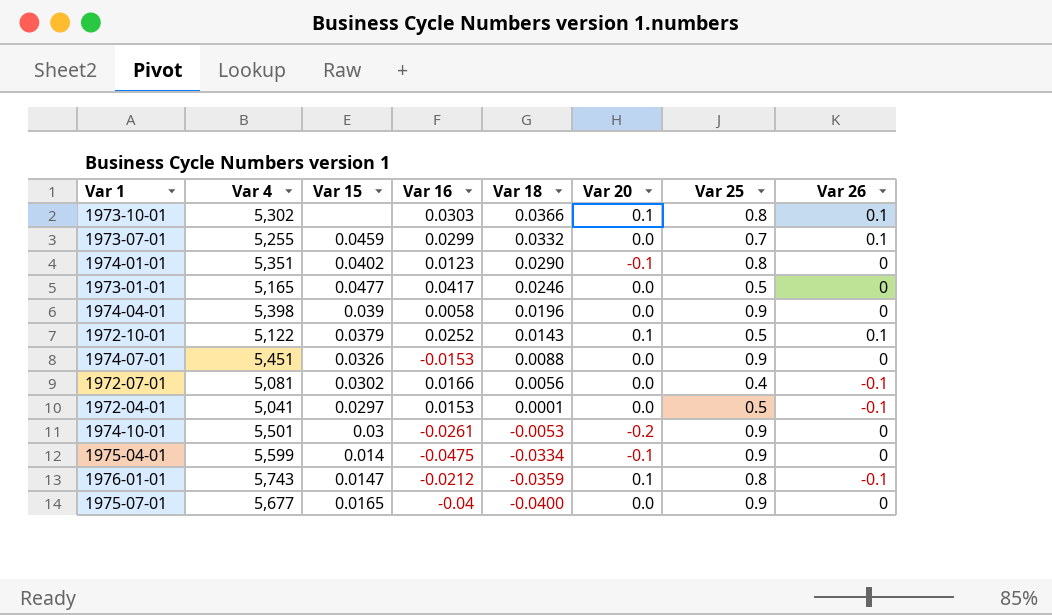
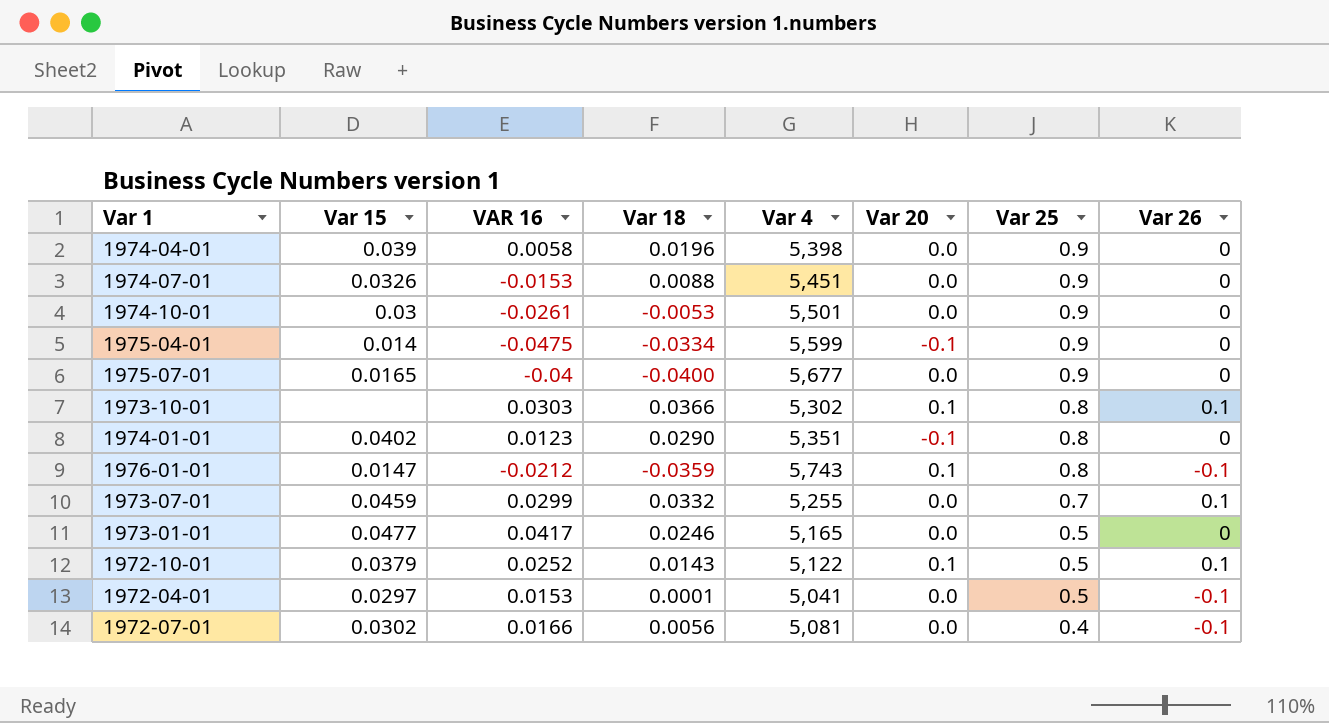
row order: Var 18 descending -> Var 25 descending
column name: Var 16 -> VAR 16
column Var 4 | position: 2 -> 5
1974-10-01 | Var 20: -0.2 -> 0.0

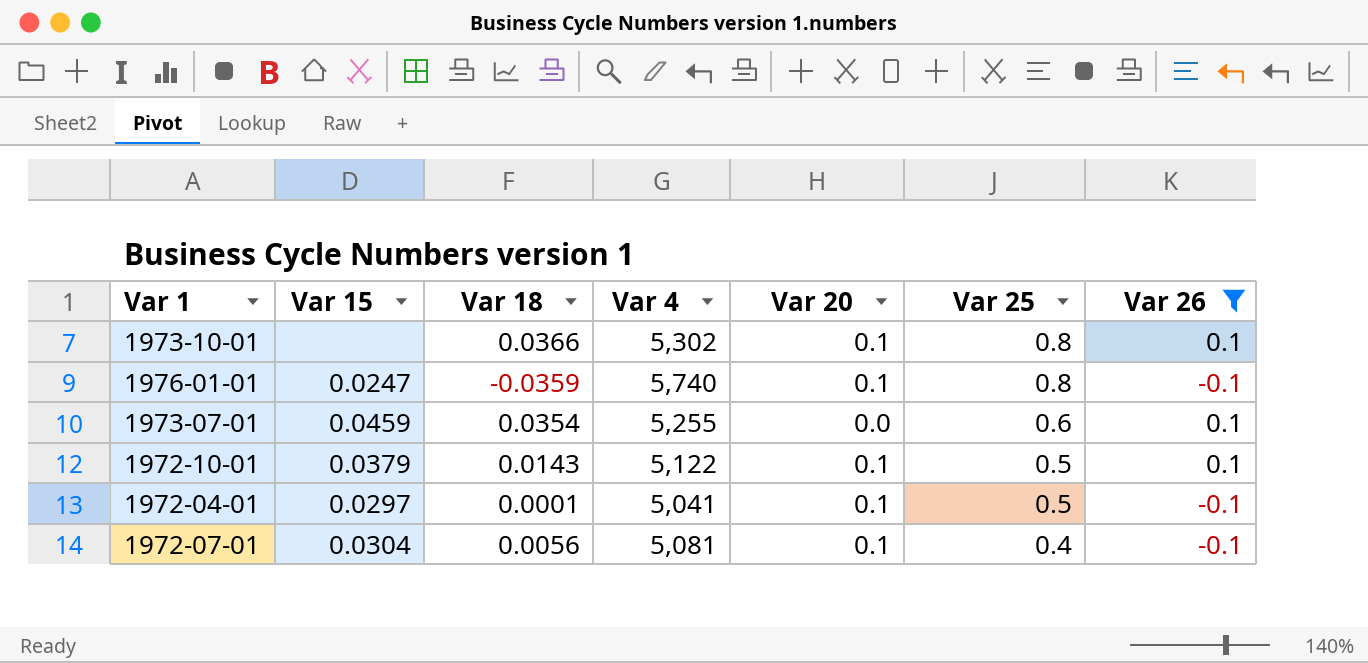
filter: none -> Var 26 != 0
column VAR 16 | position: 3 -> none
1976-01-01 | Var 15: 0.0147 -> 0.0247
1976-01-01 | Var 4: 5,743 -> 5,740
1973-07-01 | Var 18: 0.0332 -> 0.0354
1973-07-01 | Var 25: 0.7 -> 0.6
1972-04-01 | Var 20: 0.0 -> 0.1
1972-07-01 | Var 15: 0.0302 -> 0.0304
1972-07-01 | Var 20: 0.0 -> 0.1

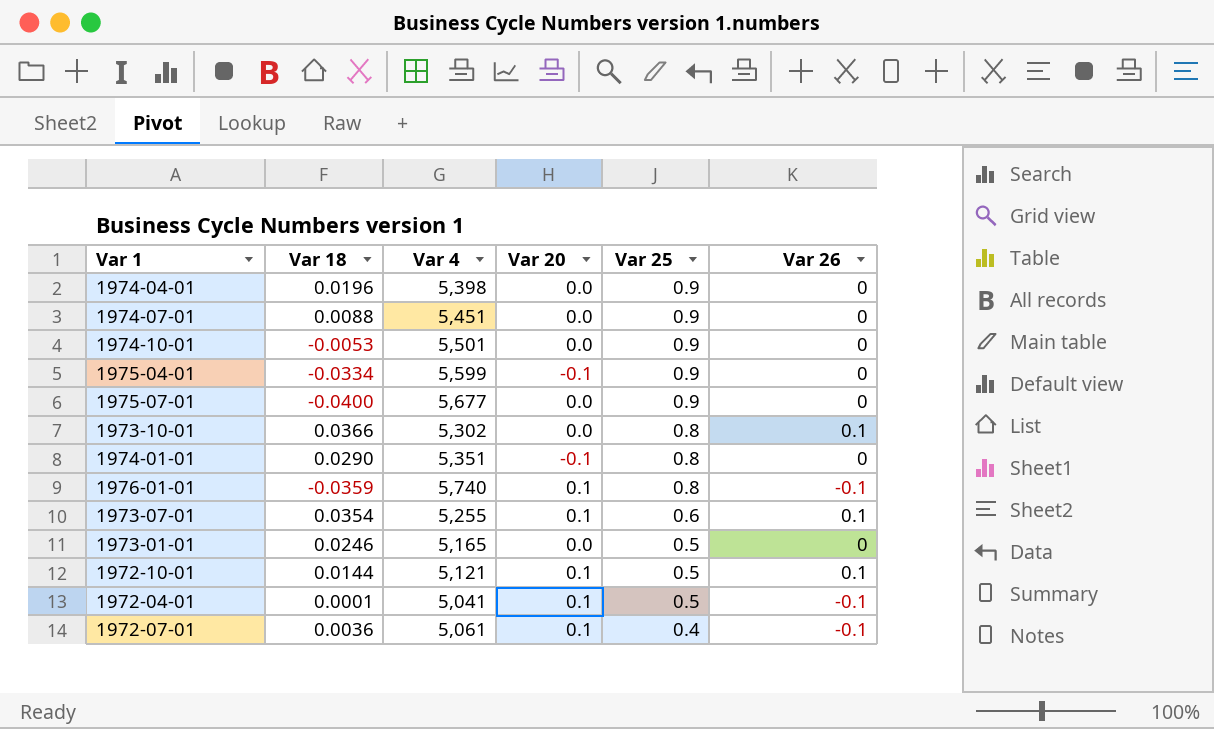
filter: Var 26 != 0 -> none
column Var 15 | position: 2 -> none
1973-10-01 | Var 20: 0.1 -> 0.0
1973-07-01 | Var 20: 0.0 -> 0.1
1972-10-01 | Var 18: 0.0143 -> 0.0144
1972-10-01 | Var 4: 5,122 -> 5,121
1972-07-01 | Var 18: 0.0056 -> 0.0036
1972-07-01 | Var 4: 5,081 -> 5,061

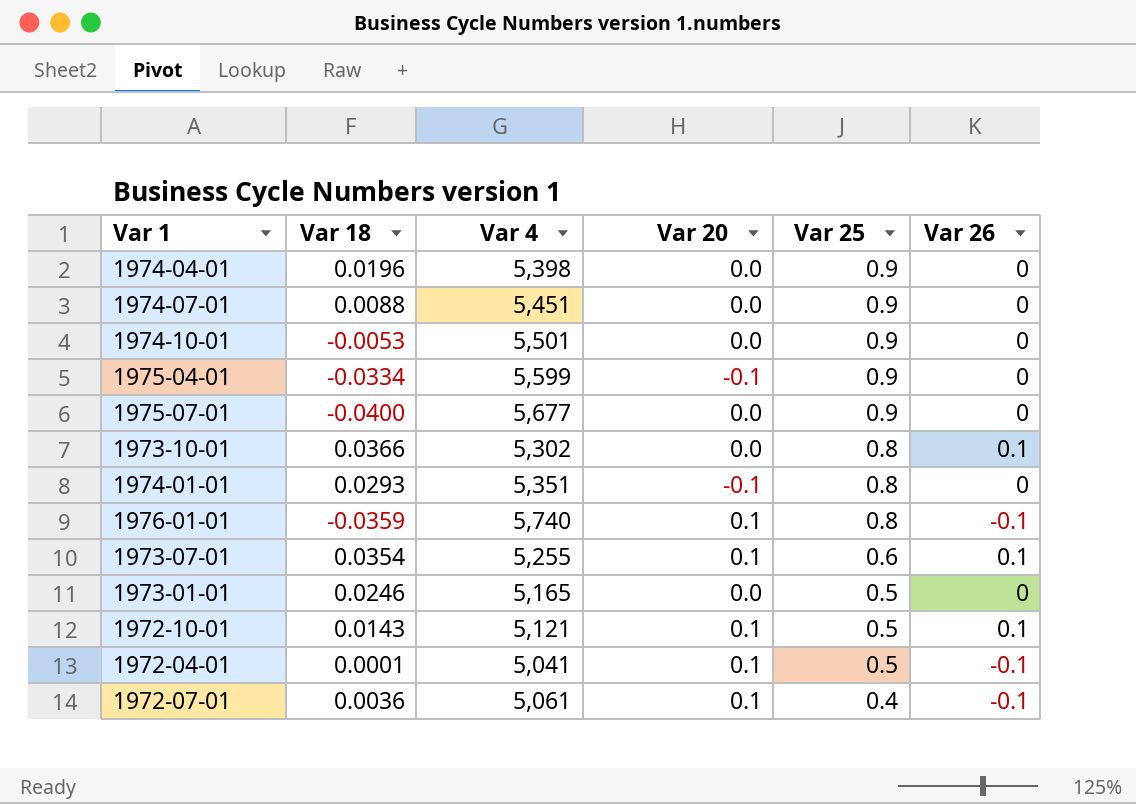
1974-01-01 | Var 18: 0.0290 -> 0.0293
1972-10-01 | Var 18: 0.0144 -> 0.0143

